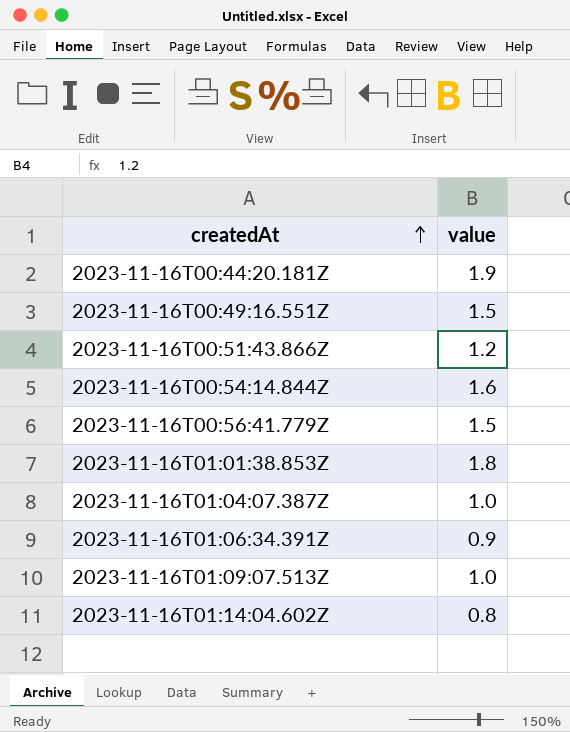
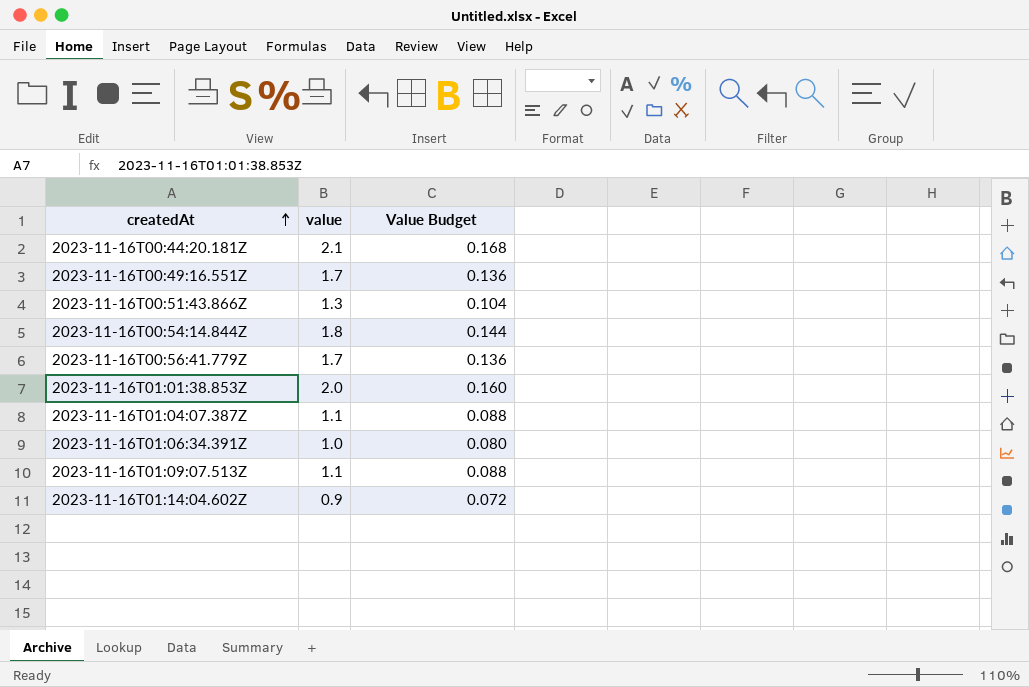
column Value Budget | formula: none -> [value] * 0.08
2023-11-16T00:44:20.181Z | value: 1.9 -> 2.1
2023-11-16T00:49:16.551Z | value: 1.5 -> 1.7
2023-11-16T00:51:43.866Z | value: 1.2 -> 1.3
2023-11-16T00:54:14.844Z | value: 1.6 -> 1.8
2023-11-16T00:56:41.779Z | value: 1.5 -> 1.7
2023-11-16T01:01:38.853Z | value: 1.8 -> 2.0
2023-11-16T01:04:07.387Z | value: 1.0 -> 1.1
2023-11-16T01:06:34.391Z | value: 0.9 -> 1.0
2023-11-16T01:09:07.513Z | value: 1.0 -> 1.1
2023-11-16T01:14:04.602Z | value: 0.8 -> 0.9

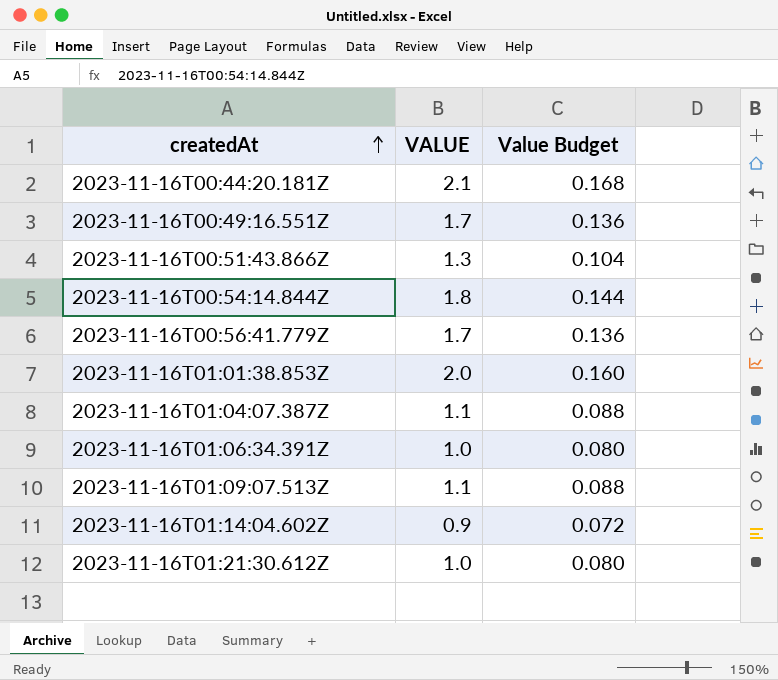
column name: value -> VALUE
row 2023-11-16T01:21:30.612Z: none -> 1.0 | 0.080

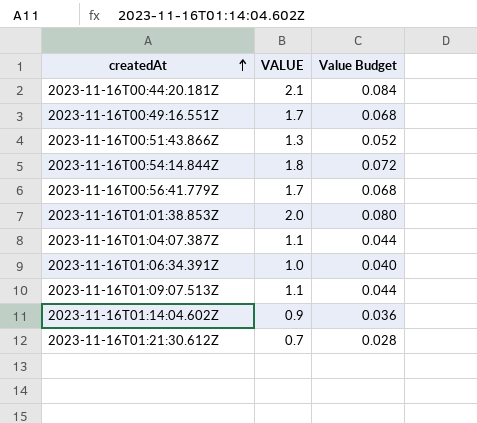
column Value Budget | formula: [VALUE] * 0.08 -> [VALUE] * 0.04
2023-11-16T01:21:30.612Z | VALUE: 1.0 -> 0.7

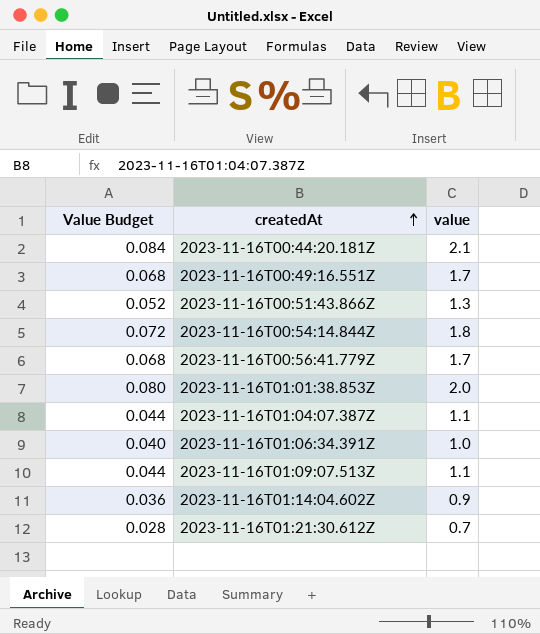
column Value Budget | position: 3 -> 1
column name: VALUE -> value

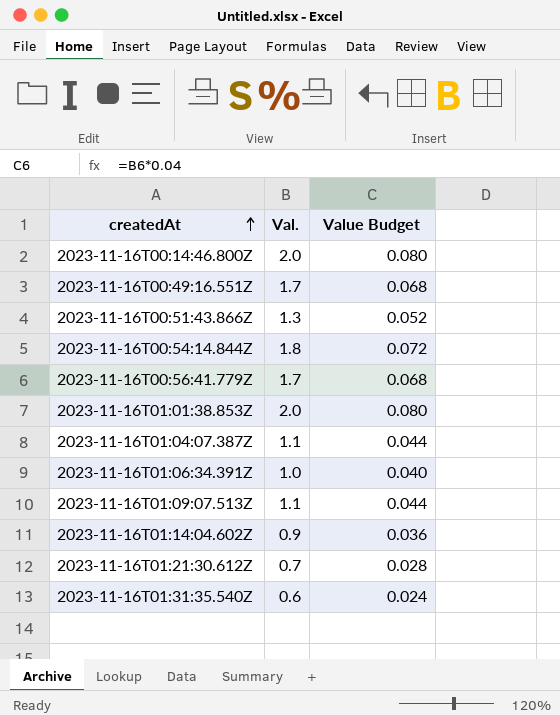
column name: value -> Val.
column Value Budget | position: 1 -> 3
row 2023-11-16T00:44:20.181Z: 0.084 | 2.1 -> none
row 2023-11-16T00:14:46.800Z: none -> 2.0 | 0.080
row 2023-11-16T01:31:35.540Z: none -> 0.6 | 0.024

